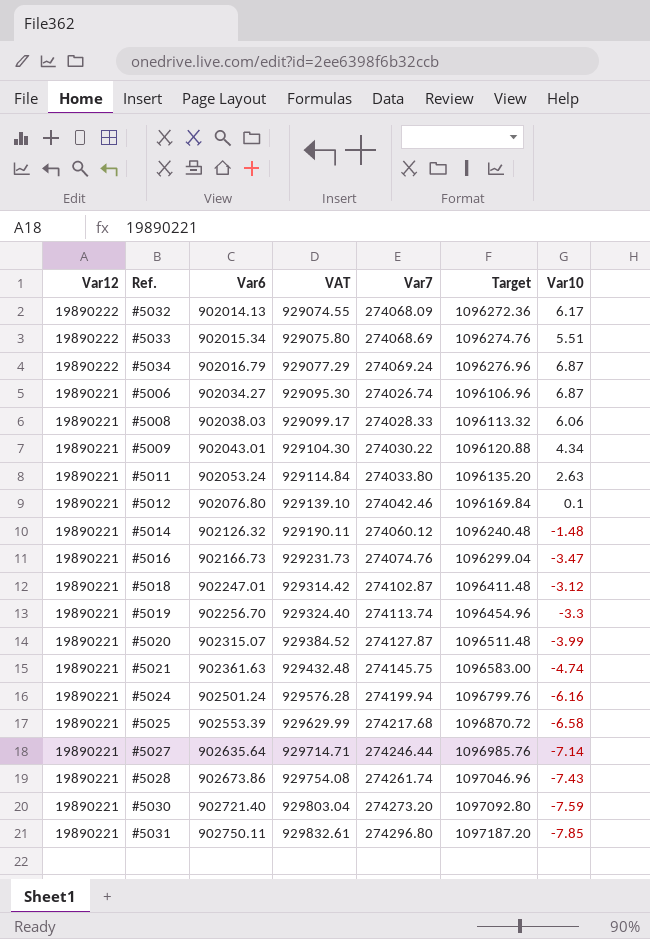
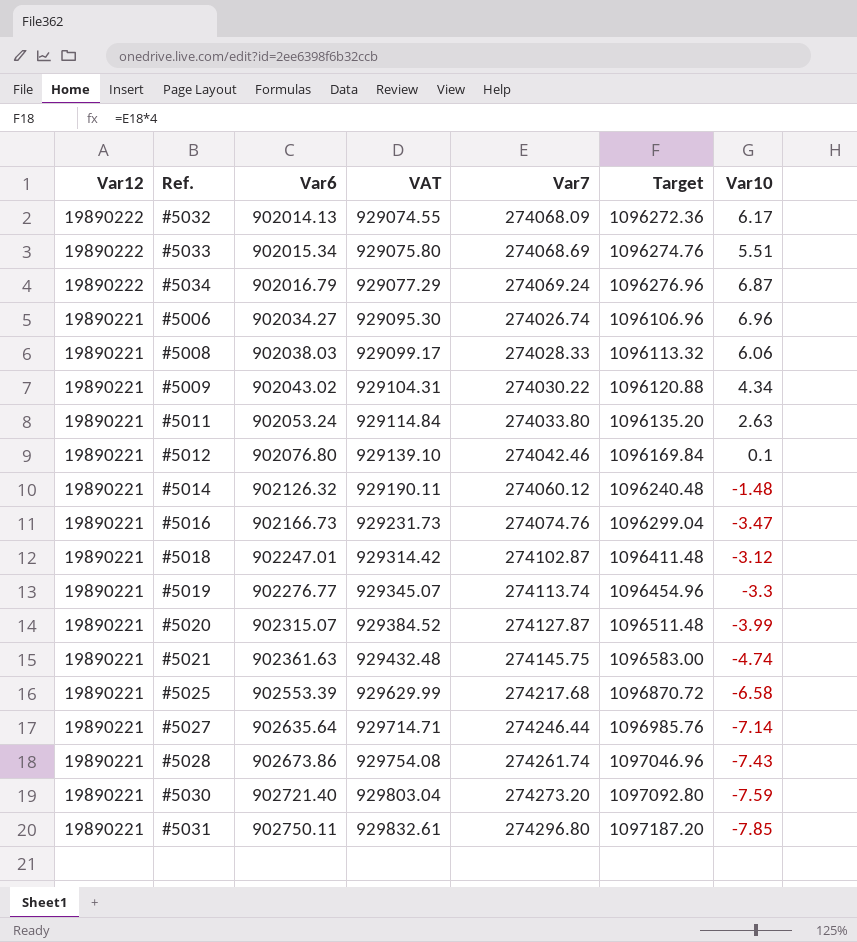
row #5024: 19890221 | 902501.24 | 929576.28 | 274199.94 | 1096799.76 | -6.16 -> none
#5006 | Var10: 6.87 -> 6.96
#5009 | Var6: 902043.01 -> 902043.02
#5009 | VAT: 929104.30 -> 929104.31
#5019 | Var6: 902256.70 -> 902276.77
#5019 | VAT: 929324.40 -> 929345.07

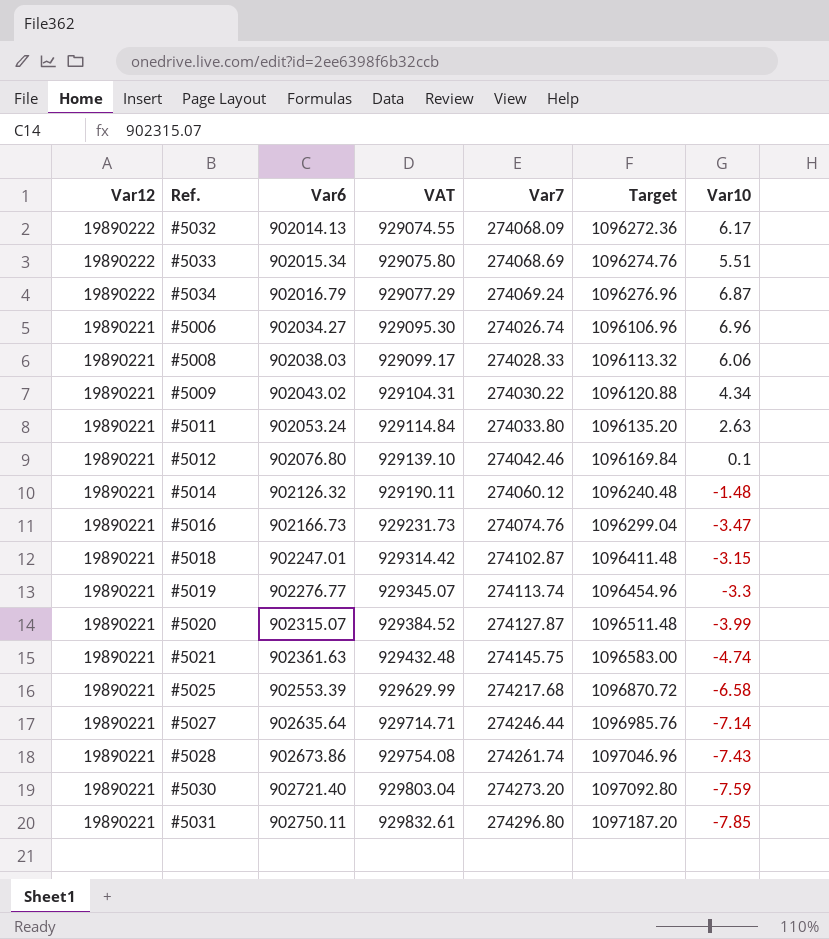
#5018 | Var10: -3.12 -> -3.15

